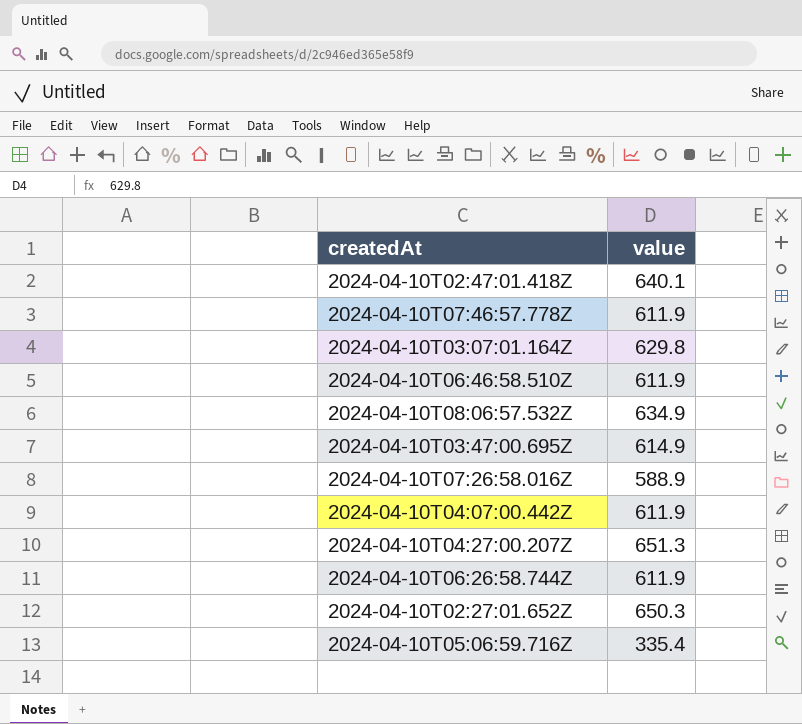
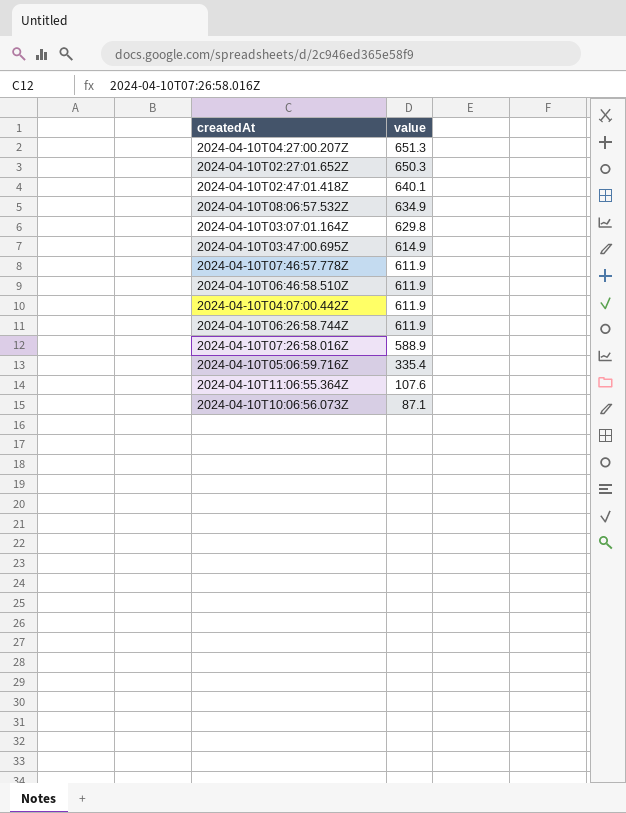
row order: none -> value descending
row 2024-04-10T11:06:55.364Z: none -> 107.6
row 2024-04-10T10:06:56.073Z: none -> 87.1

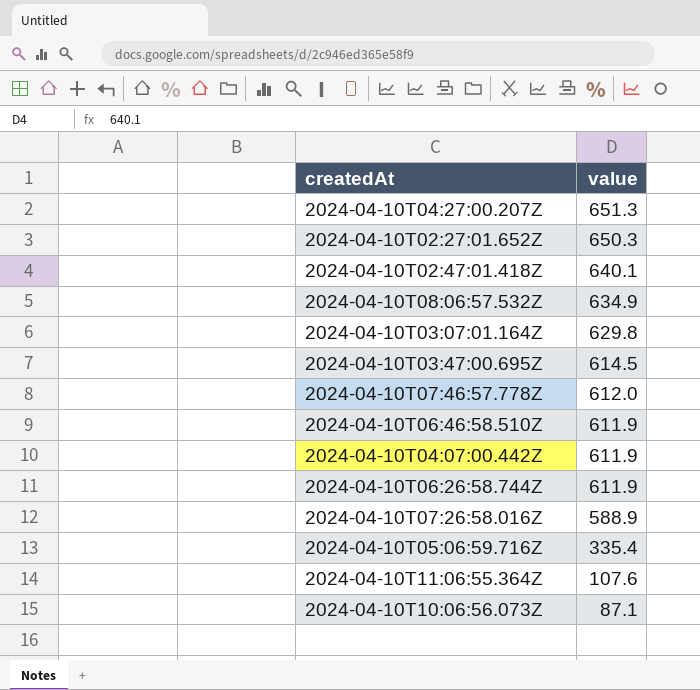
2024-04-10T03:47:00.695Z | value: 614.9 -> 614.5
2024-04-10T07:46:57.778Z | value: 611.9 -> 612.0

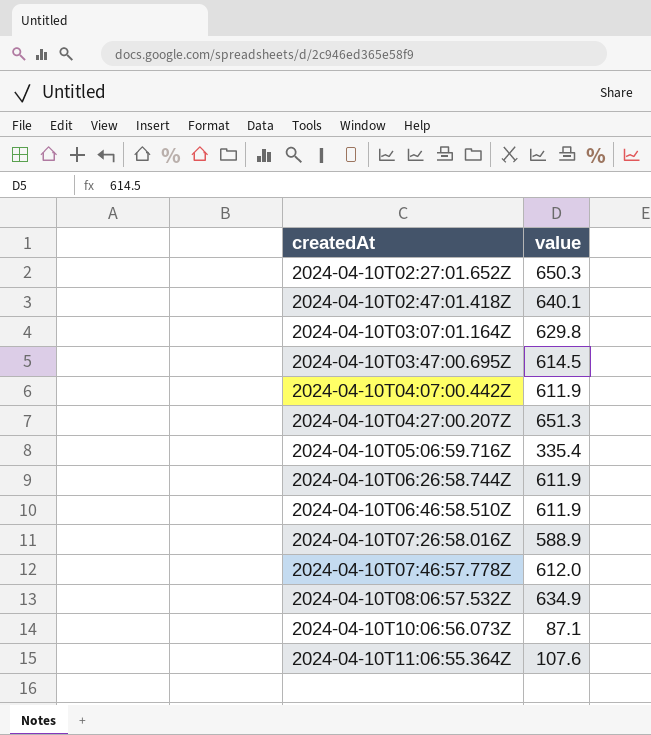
row order: value descending -> createdAt ascending

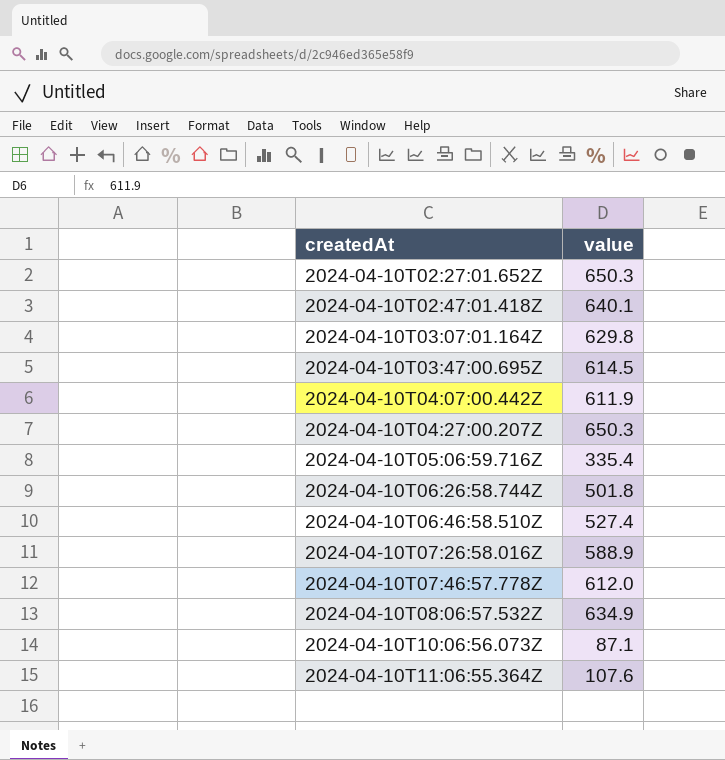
2024-04-10T04:27:00.207Z | value: 651.3 -> 650.3
2024-04-10T06:26:58.744Z | value: 611.9 -> 501.8
2024-04-10T06:46:58.510Z | value: 611.9 -> 527.4

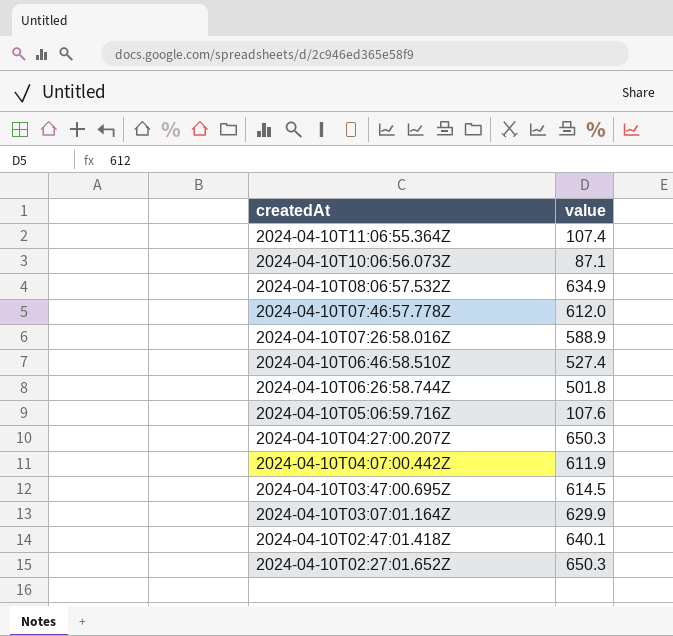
row order: createdAt ascending -> createdAt descending
2024-04-10T11:06:55.364Z | value: 107.6 -> 107.4
2024-04-10T05:06:59.716Z | value: 335.4 -> 107.6
2024-04-10T03:07:01.164Z | value: 629.8 -> 629.9

